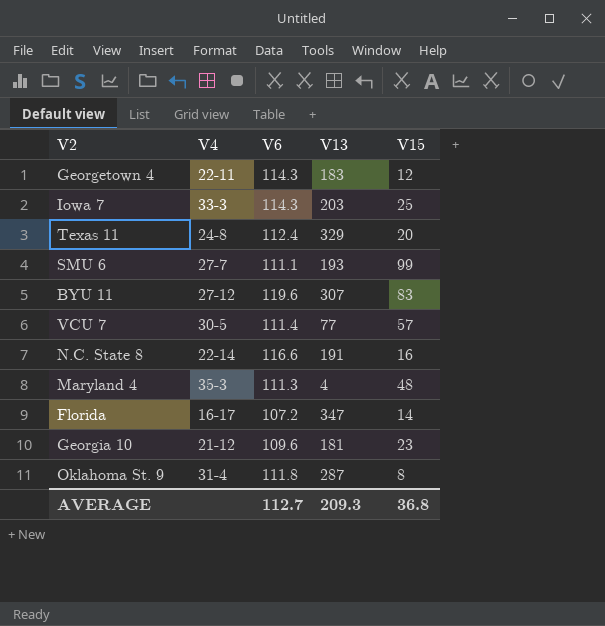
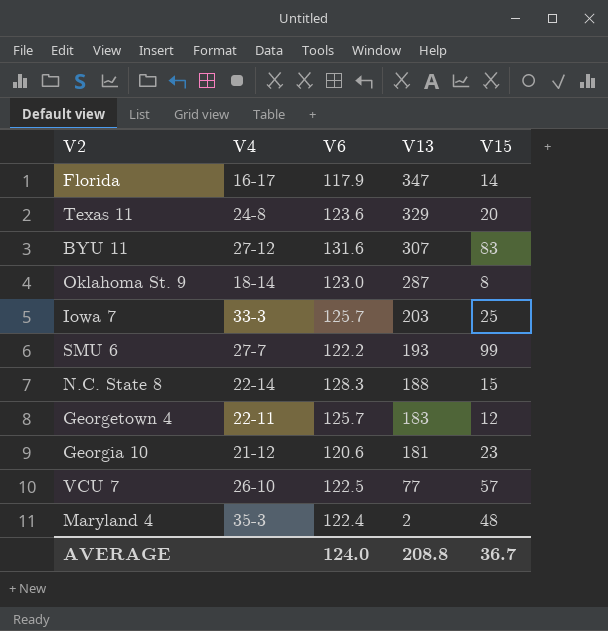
row order: none -> V13 descending
Florida | V6: 107.2 -> 117.9
Texas 11 | V6: 112.4 -> 123.6
BYU 11 | V6: 119.6 -> 131.6
Oklahoma St. 9 | V4: 31-4 -> 18-14
Oklahoma St. 9 | V6: 111.8 -> 123.0
Iowa 7 | V6: 114.3 -> 125.7
SMU 6 | V6: 111.1 -> 122.2
N.C. State 8 | V6: 116.6 -> 128.3
N.C. State 8 | V13: 191 -> 188
N.C. State 8 | V15: 16 -> 15
Georgetown 4 | V6: 114.3 -> 125.7
Georgia 10 | V6: 109.6 -> 120.6
VCU 7 | V4: 30-5 -> 26-10
VCU 7 | V6: 111.4 -> 122.5
Maryland 4 | V6: 111.3 -> 122.4
Maryland 4 | V13: 4 -> 2
AVERAGE | V6: 112.7 -> 124.0
AVERAGE | V13: 209.3 -> 208.8
AVERAGE | V15: 36.8 -> 36.7

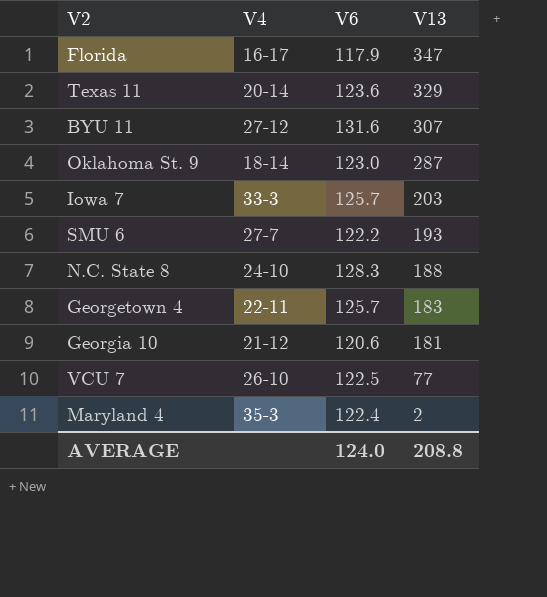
column V15 | position: 5 -> none
Texas 11 | V4: 24-8 -> 20-14
N.C. State 8 | V4: 22-14 -> 24-10

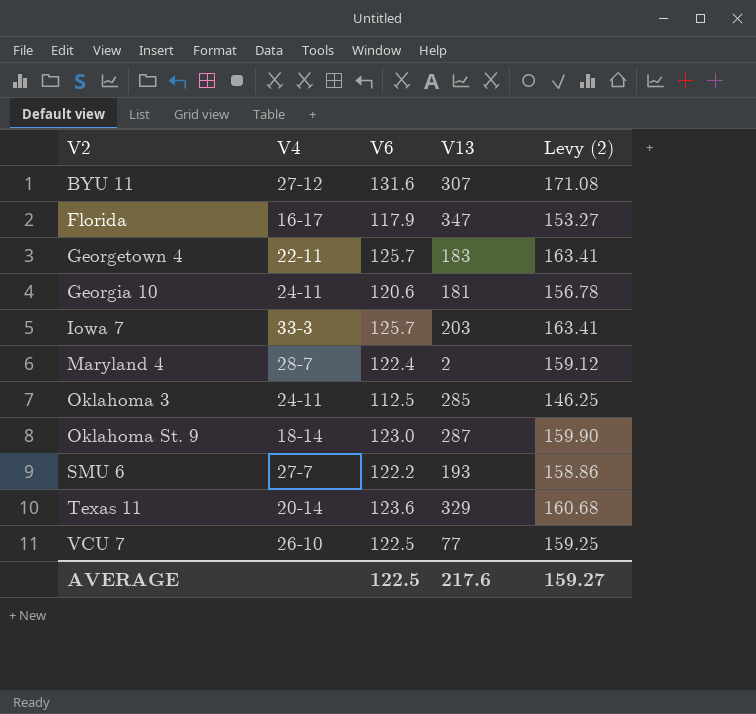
row order: V13 descending -> V2 ascending
column Levy (2) | formula: none -> [V6] * 1.3
row N.C. State 8: 24-10 | 128.3 | 188 -> none
Georgia 10 | V4: 21-12 -> 24-11
Maryland 4 | V4: 35-3 -> 28-7
row Oklahoma 3: none -> 24-11 | 112.5 | 285 | 146.25
AVERAGE | V6: 124.0 -> 122.5
AVERAGE | V13: 208.8 -> 217.6

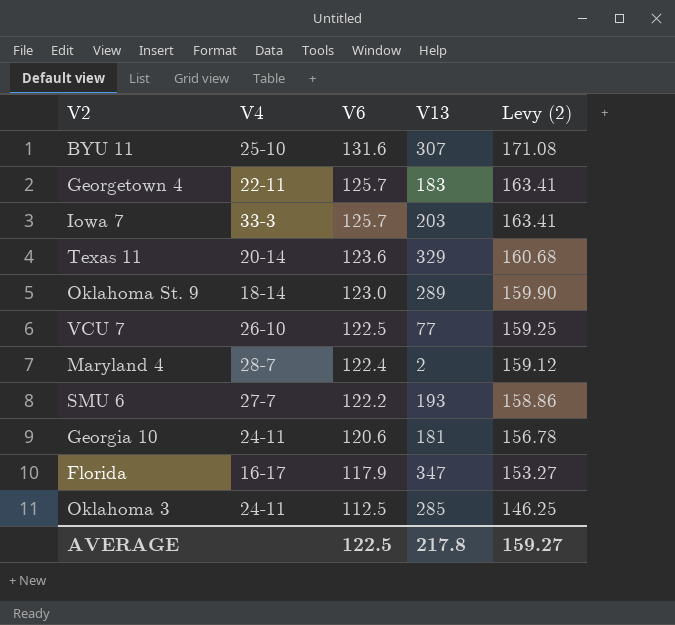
row order: V2 ascending -> V6 descending
BYU 11 | V4: 27-12 -> 25-10
Oklahoma St. 9 | V13: 287 -> 289
AVERAGE | V13: 217.6 -> 217.8

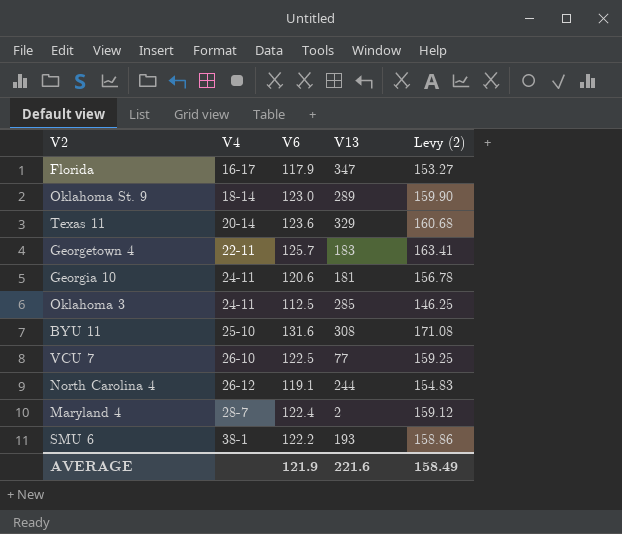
row order: V6 descending -> V4 ascending
row Iowa 7: 33-3 | 125.7 | 203 | 163.41 -> none
BYU 11 | V13: 307 -> 308
row North Carolina 4: none -> 26-12 | 119.1 | 244 | 154.83
SMU 6 | V4: 27-7 -> 38-1
AVERAGE | V6: 122.5 -> 121.9
AVERAGE | V13: 217.8 -> 221.6
AVERAGE | Levy (2): 159.27 -> 158.49

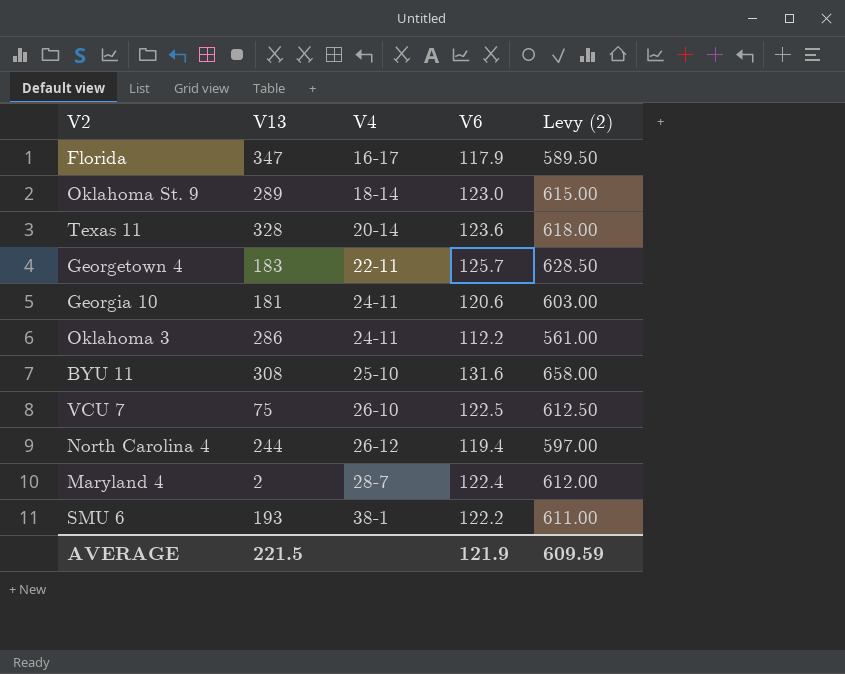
column V13 | position: 4 -> 2
column Levy (2) | formula: [V6] * 1.3 -> [V6] * 5
Texas 11 | V13: 329 -> 328
Oklahoma 3 | V13: 285 -> 286
Oklahoma 3 | V6: 112.5 -> 112.2
VCU 7 | V13: 77 -> 75
North Carolina 4 | V6: 119.1 -> 119.4
AVERAGE | V13: 221.6 -> 221.5
AVERAGE | Levy (2): 158.49 -> 609.59

